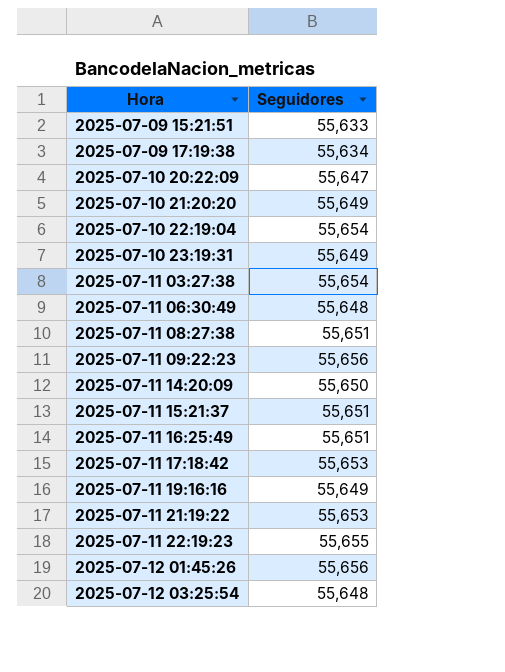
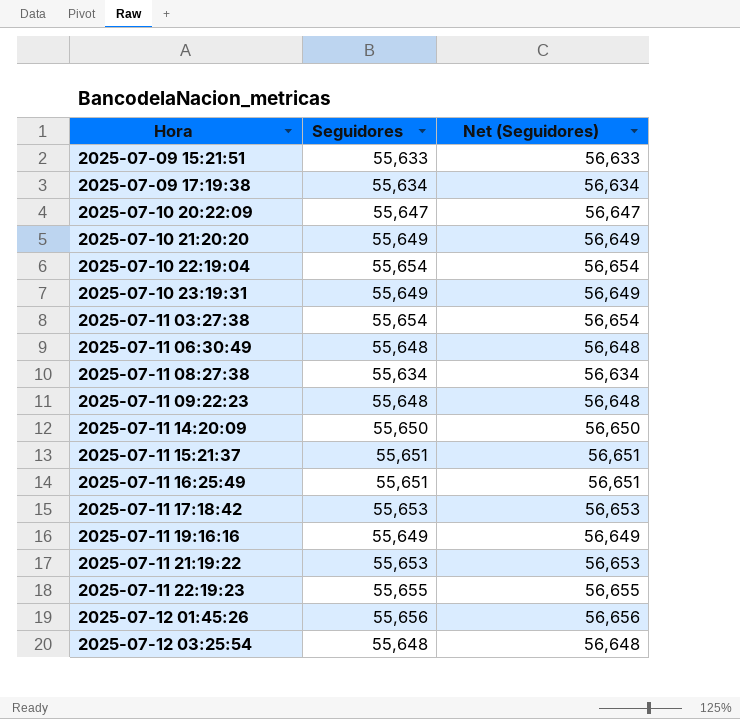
column Net (Seguidores) | formula: none -> [Seguidores] + 1000
2025-07-11 08:27:38 | Seguidores: 55,651 -> 55,634
2025-07-11 09:22:23 | Seguidores: 55,656 -> 55,648

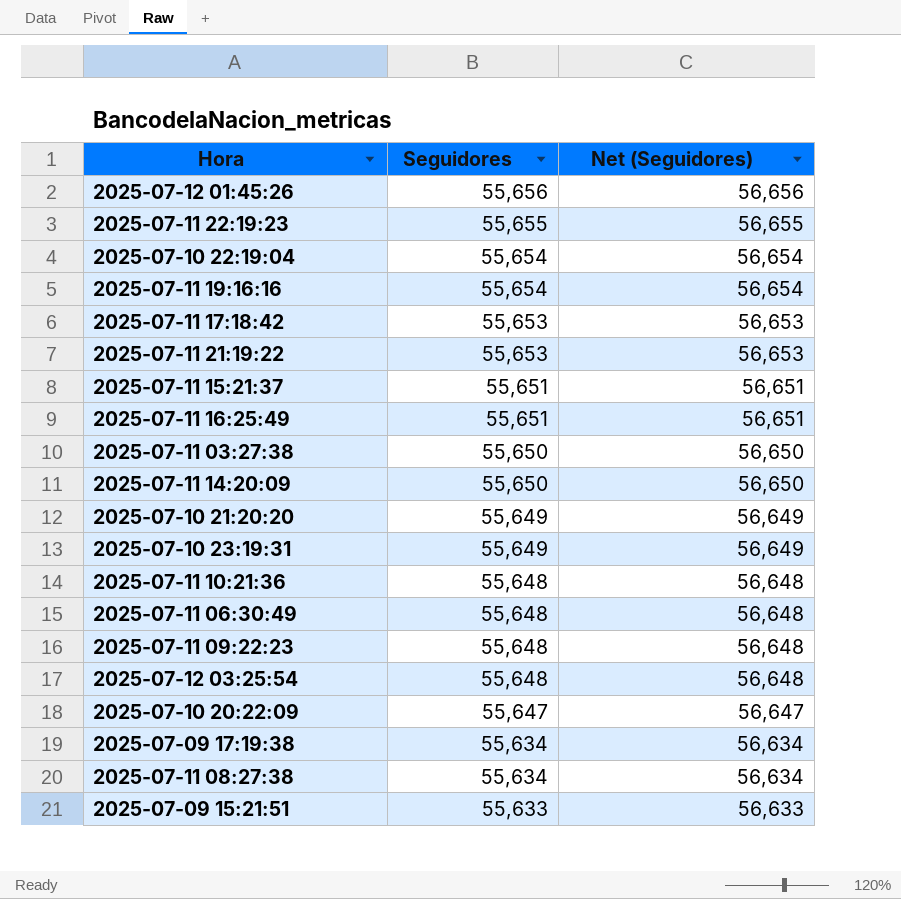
row order: Hora ascending -> Seguidores descending
2025-07-11 19:16:16 | Seguidores: 55,649 -> 55,654
2025-07-11 19:16:16 | Net (Seguidores): 56,649 -> 56,654
2025-07-11 03:27:38 | Seguidores: 55,654 -> 55,650
2025-07-11 03:27:38 | Net (Seguidores): 56,654 -> 56,650
row 2025-07-11 10:21:36: none -> 55,648 | 56,648

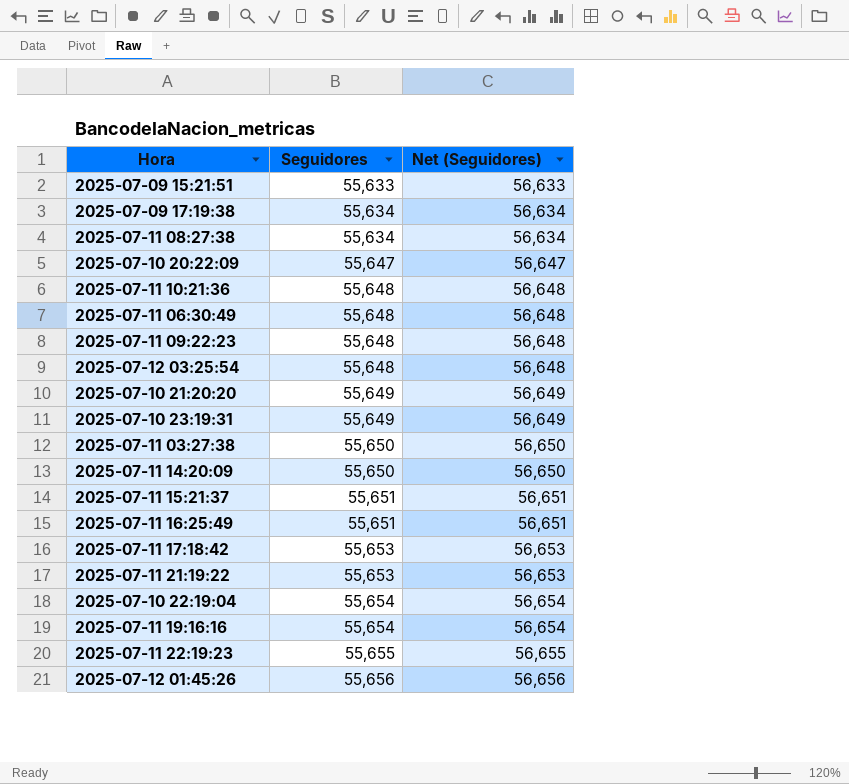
row order: Seguidores descending -> Seguidores ascending

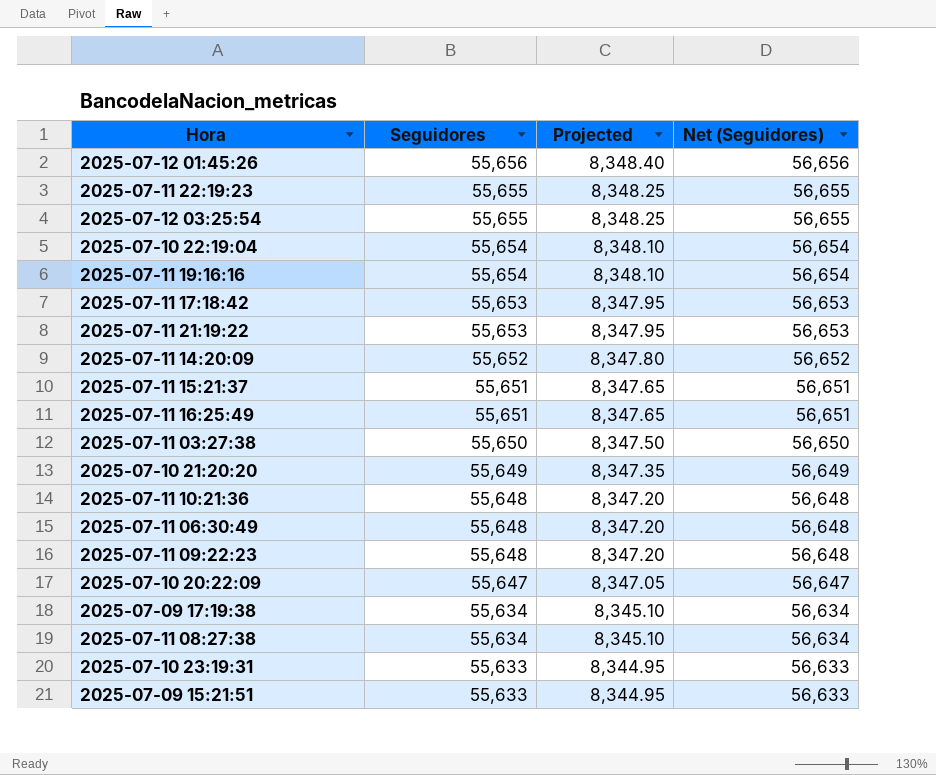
row order: Seguidores ascending -> Seguidores descending
column Projected | formula: none -> [Seguidores] * 0.15
2025-07-12 03:25:54 | Seguidores: 55,648 -> 55,655
2025-07-12 03:25:54 | Net (Seguidores): 56,648 -> 56,655
2025-07-11 14:20:09 | Seguidores: 55,650 -> 55,652
2025-07-11 14:20:09 | Net (Seguidores): 56,650 -> 56,652
2025-07-10 23:19:31 | Seguidores: 55,649 -> 55,633
2025-07-10 23:19:31 | Net (Seguidores): 56,649 -> 56,633

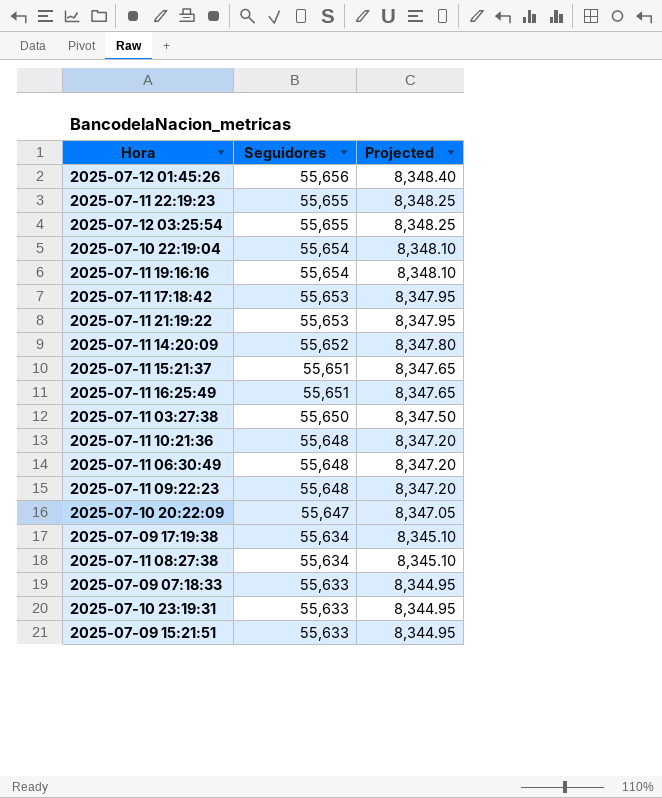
column Net (Seguidores) | formula: [Seguidores] + 1000 -> none
row 2025-07-10 21:20:20: 55,649 | 8,347.35 | 56,649 -> none
row 2025-07-09 07:18:33: none -> 55,633 | 8,344.95

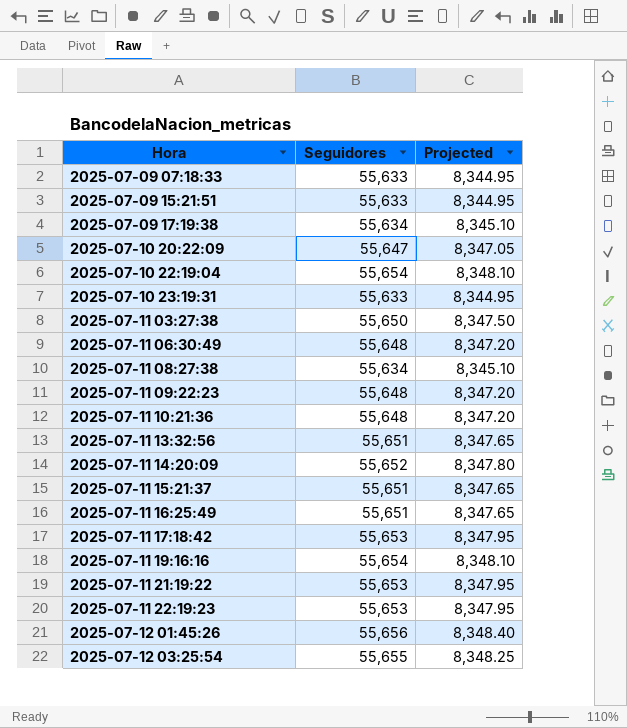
row order: Seguidores descending -> Hora ascending
row 2025-07-11 13:32:56: none -> 55,651 | 8,347.65
2025-07-11 22:19:23 | Seguidores: 55,655 -> 55,653
2025-07-11 22:19:23 | Projected: 8,348.25 -> 8,347.95

